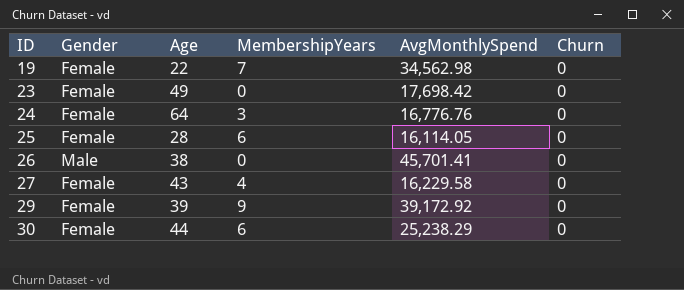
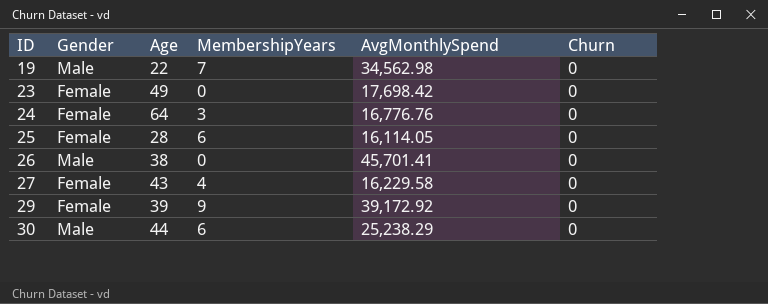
19 | Gender: Female -> Male
30 | Gender: Female -> Male

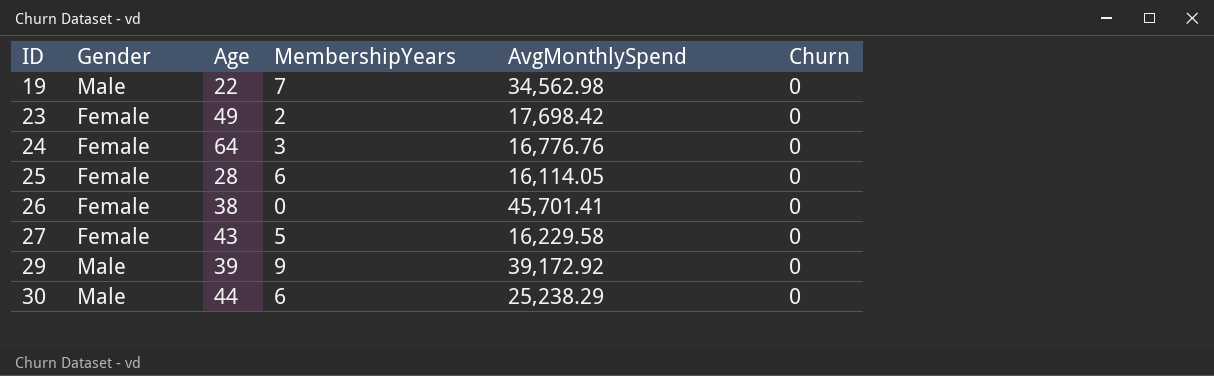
23 | MembershipYears: 0 -> 2
26 | Gender: Male -> Female
27 | MembershipYears: 4 -> 5
29 | Gender: Female -> Male

